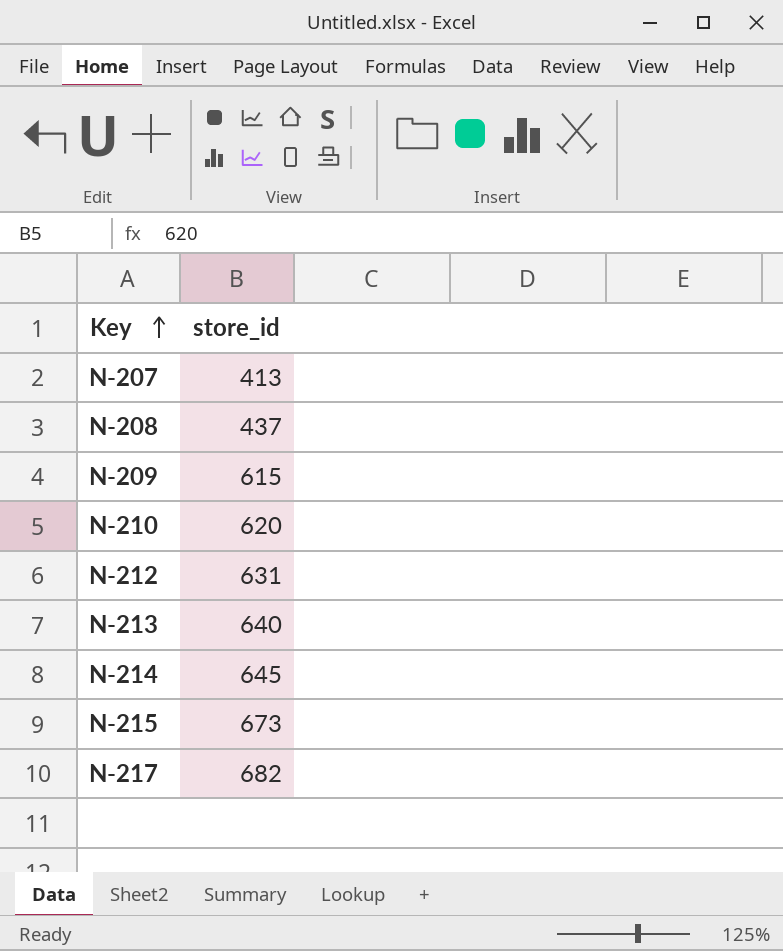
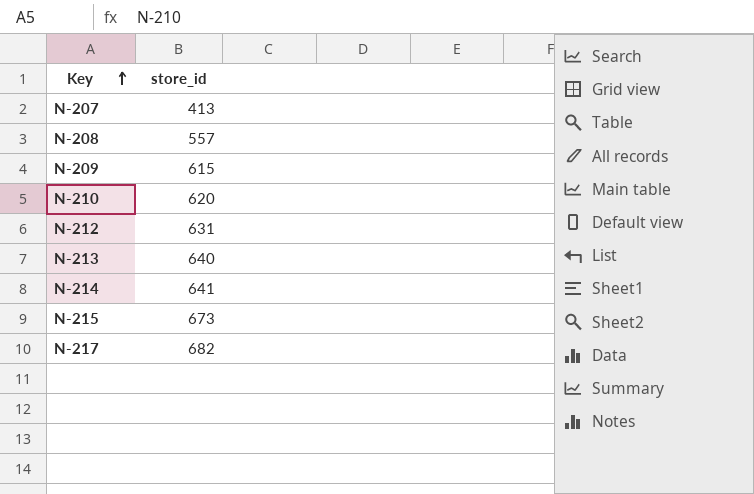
N-208 | store_id: 437 -> 557
N-214 | store_id: 645 -> 641

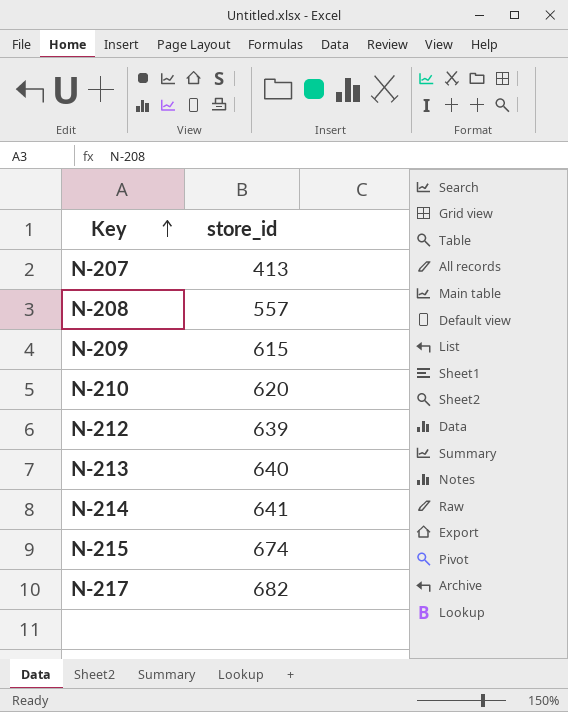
N-212 | store_id: 631 -> 639
N-215 | store_id: 673 -> 674

